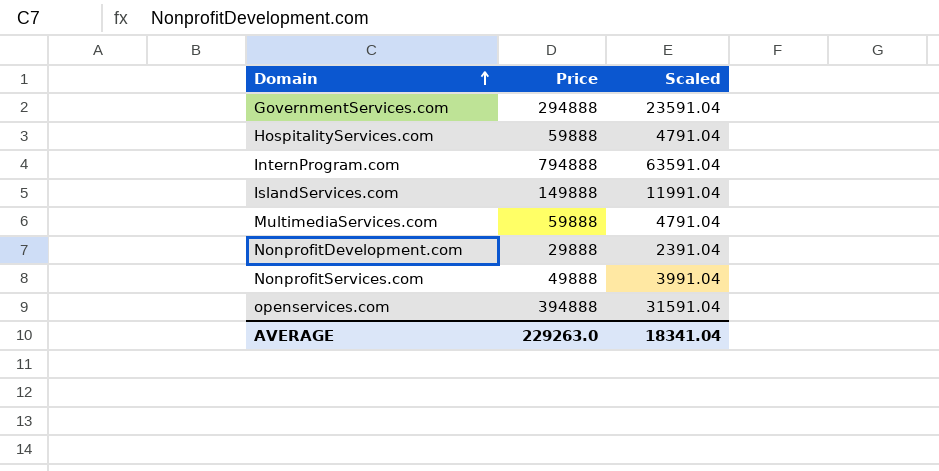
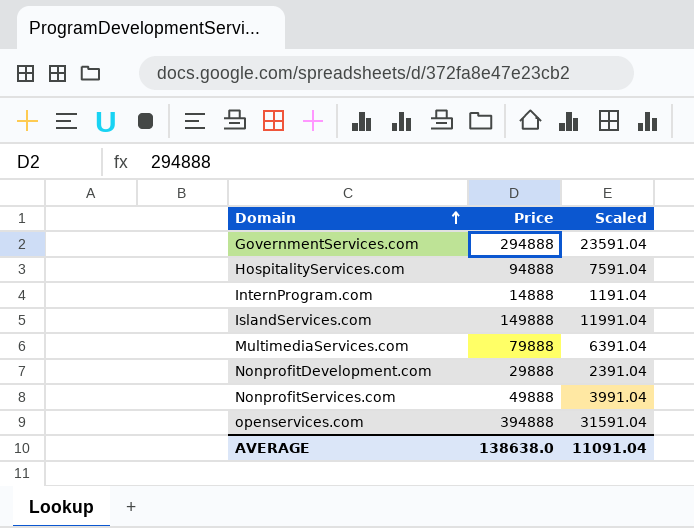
HospitalityServices.com | Price: 59888 -> 94888
HospitalityServices.com | Scaled: 4791.04 -> 7591.04
InternProgram.com | Price: 794888 -> 14888
InternProgram.com | Scaled: 63591.04 -> 1191.04
MultimediaServices.com | Price: 59888 -> 79888
MultimediaServices.com | Scaled: 4791.04 -> 6391.04
AVERAGE | Price: 229263.0 -> 138638.0
AVERAGE | Scaled: 18341.04 -> 11091.04

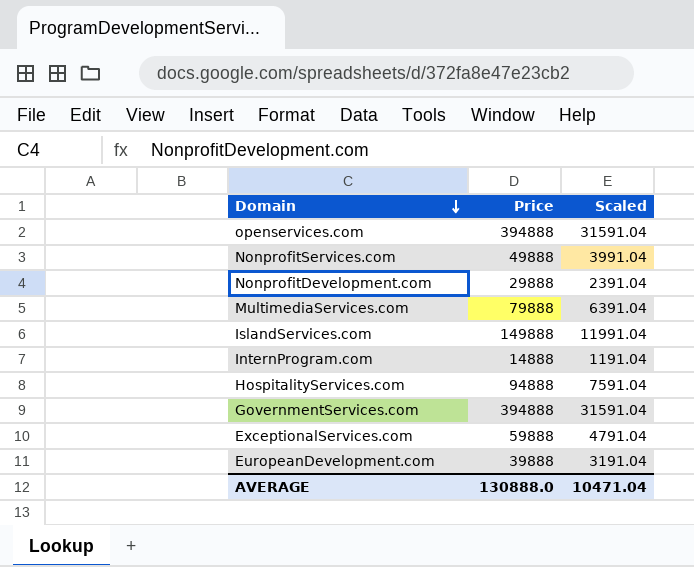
row order: Domain ascending -> Domain descending
GovernmentServices.com | Price: 294888 -> 394888
GovernmentServices.com | Scaled: 23591.04 -> 31591.04
row ExceptionalServices.com: none -> 59888 | 4791.04
row EuropeanDevelopment.com: none -> 39888 | 3191.04
AVERAGE | Price: 138638.0 -> 130888.0
AVERAGE | Scaled: 11091.04 -> 10471.04

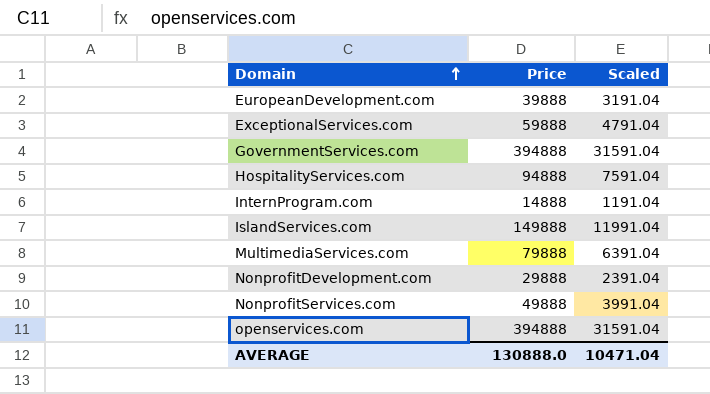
row order: Domain descending -> Domain ascending

